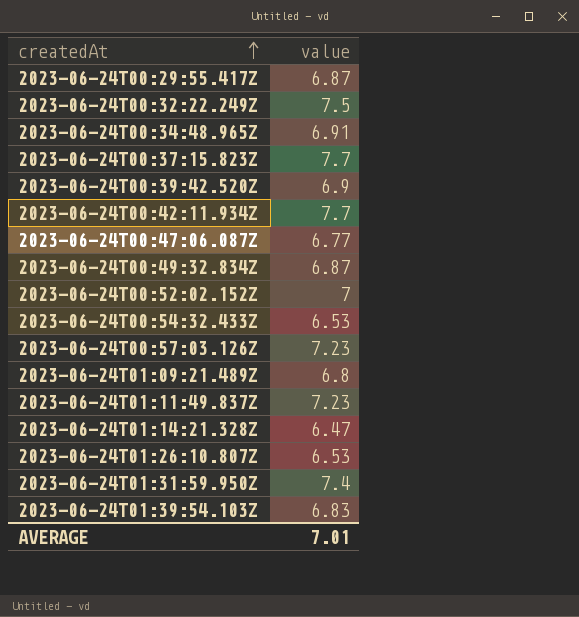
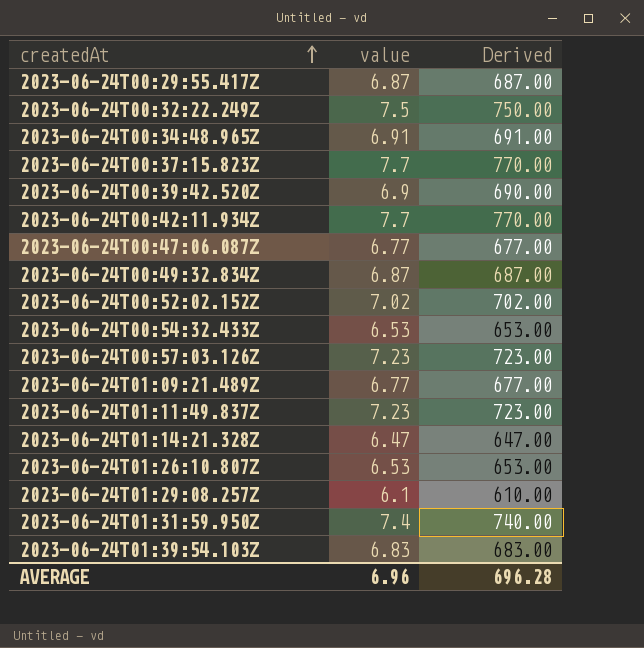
column Derived | formula: none -> [value] * 100
2023-06-24T00:52:02.152Z | value: 7 -> 7.02
2023-06-24T01:09:21.489Z | value: 6.8 -> 6.77
row 2023-06-24T01:29:08.257Z: none -> 6.1 | 610.00
AVERAGE | value: 7.01 -> 6.96

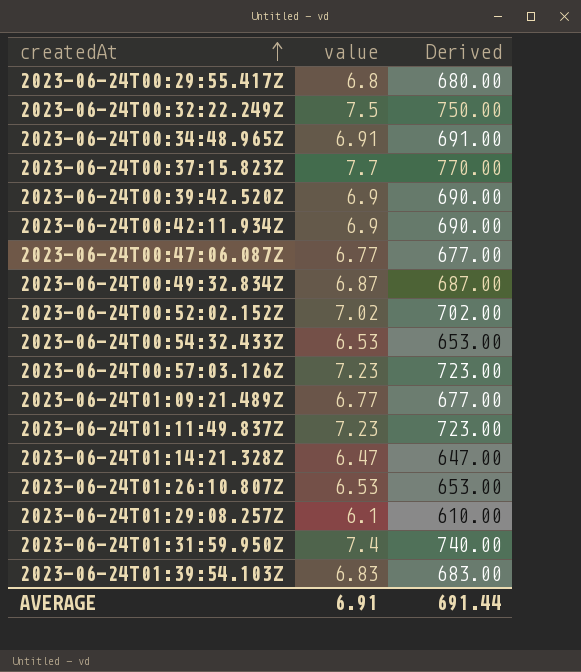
2023-06-24T00:29:55.417Z | value: 6.87 -> 6.8
2023-06-24T00:29:55.417Z | Derived: 687.00 -> 680.00
2023-06-24T00:42:11.934Z | value: 7.7 -> 6.9
2023-06-24T00:42:11.934Z | Derived: 770.00 -> 690.00
AVERAGE | value: 6.96 -> 6.91
AVERAGE | Derived: 696.28 -> 691.44

